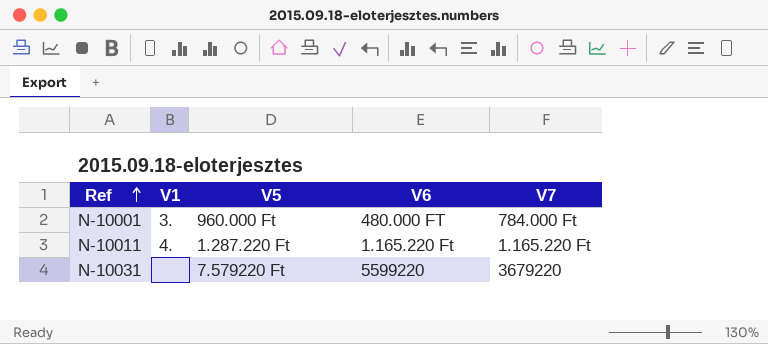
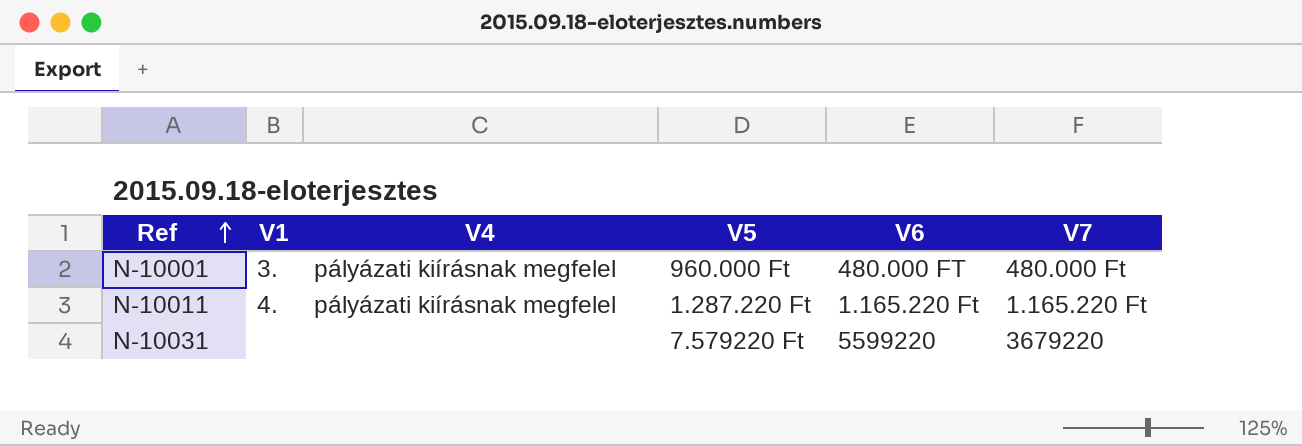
column V4 | position: none -> 3
N-10001 | V7: 784.000 Ft -> 480.000 Ft

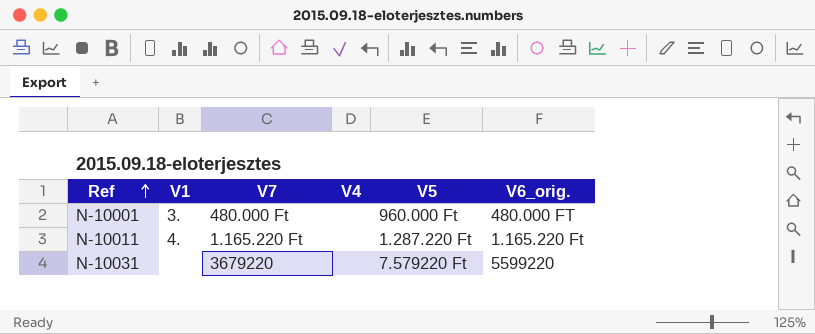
column V7 | position: 6 -> 3
column name: V6 -> V6_orig.
N-10001 | V4: pályázati kiírásnak megfelel -> none
N-10011 | V4: pályázati kiírásnak megfelel -> none

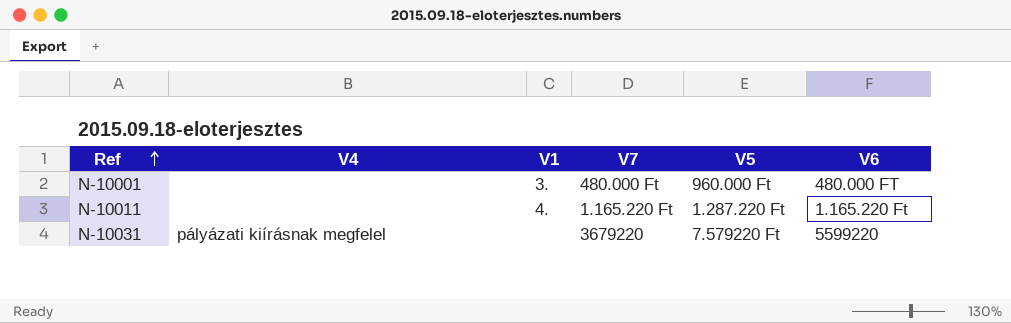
column V4 | position: 4 -> 2
column name: V6_orig. -> V6
N-10031 | V4: none -> pályázati kiírásnak megfelel

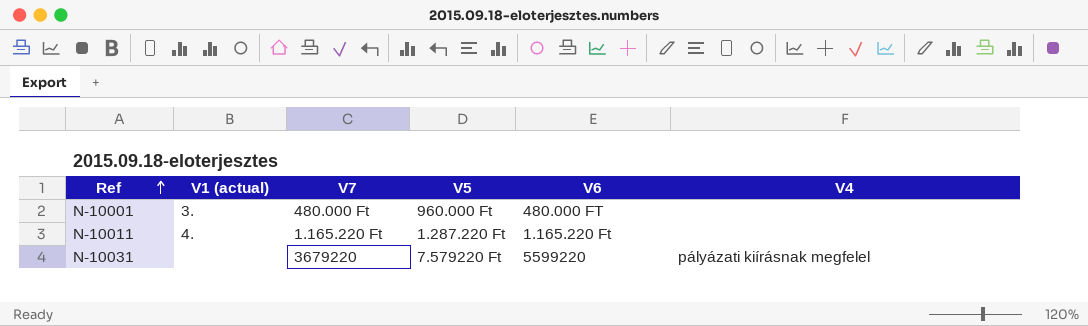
column name: V1 -> V1 (actual)
column V4 | position: 2 -> 6

